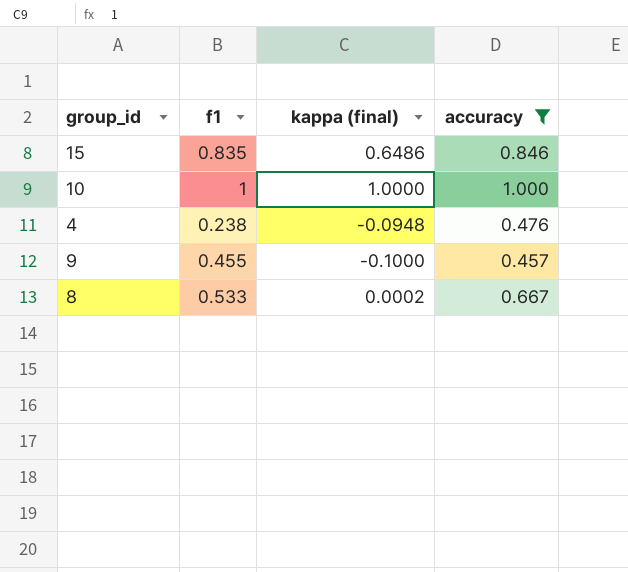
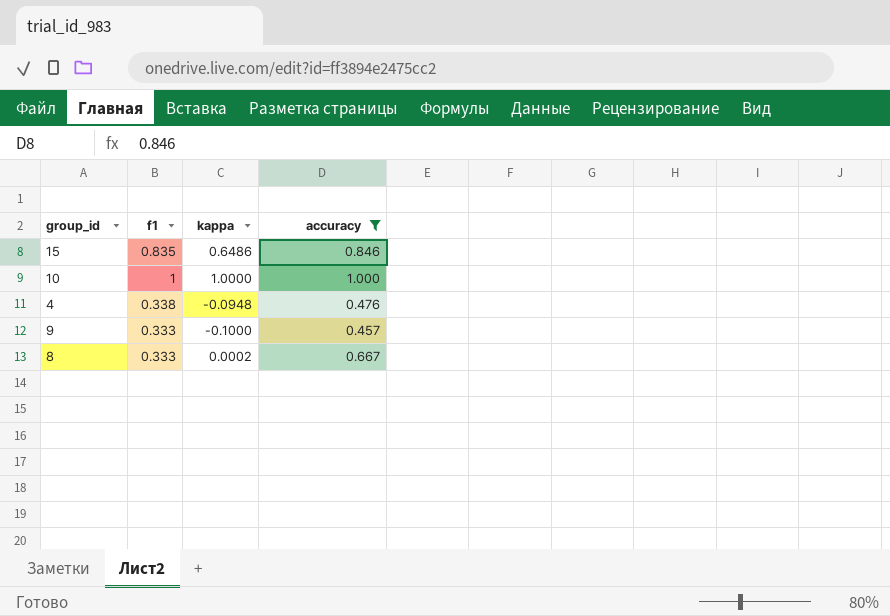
column name: kappa (final) -> kappa
4 | f1: 0.238 -> 0.338
9 | f1: 0.455 -> 0.333
8 | f1: 0.533 -> 0.333

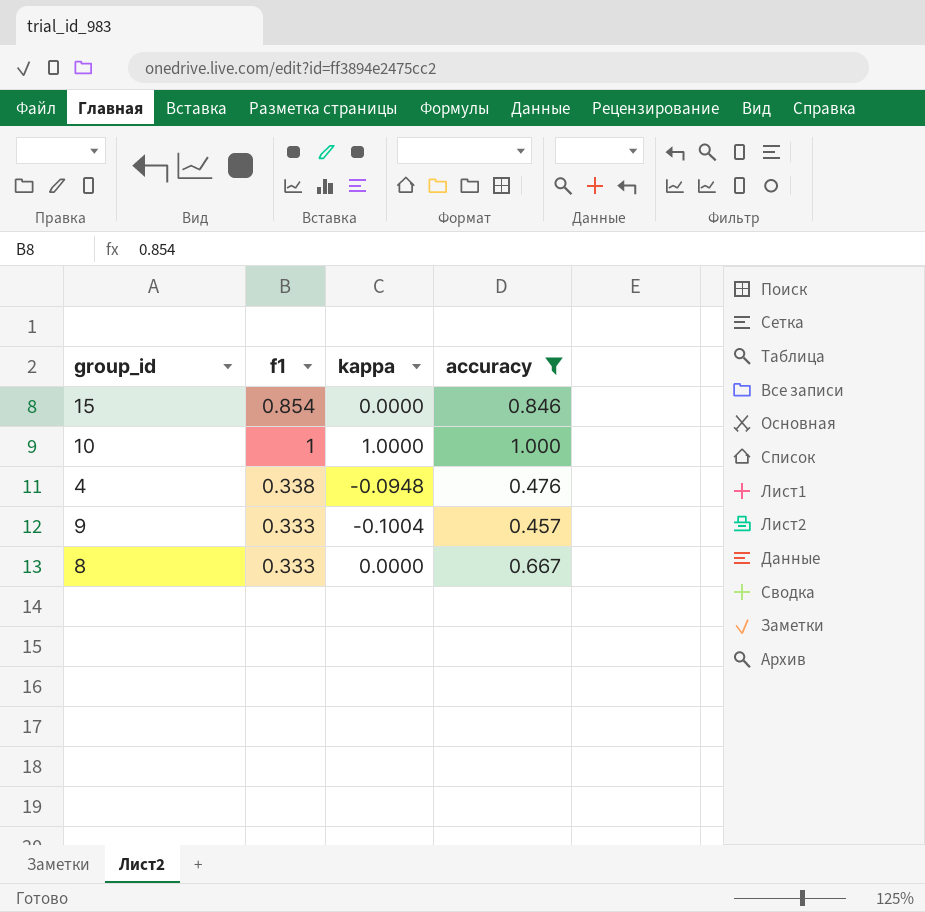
15 | f1: 0.835 -> 0.854
15 | kappa: 0.6486 -> 0.0000
9 | kappa: -0.1000 -> -0.1004
8 | kappa: 0.0002 -> 0.0000

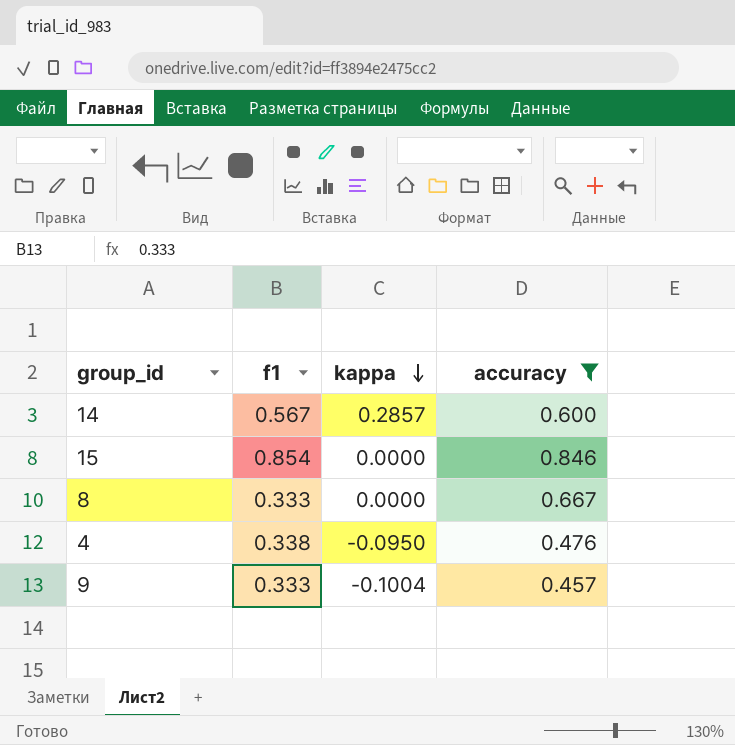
row order: none -> kappa descending
row 10: 1 | 1.0000 | 1.000 -> none
row 14: none -> 0.567 | 0.2857 | 0.600
4 | kappa: -0.0948 -> -0.0950

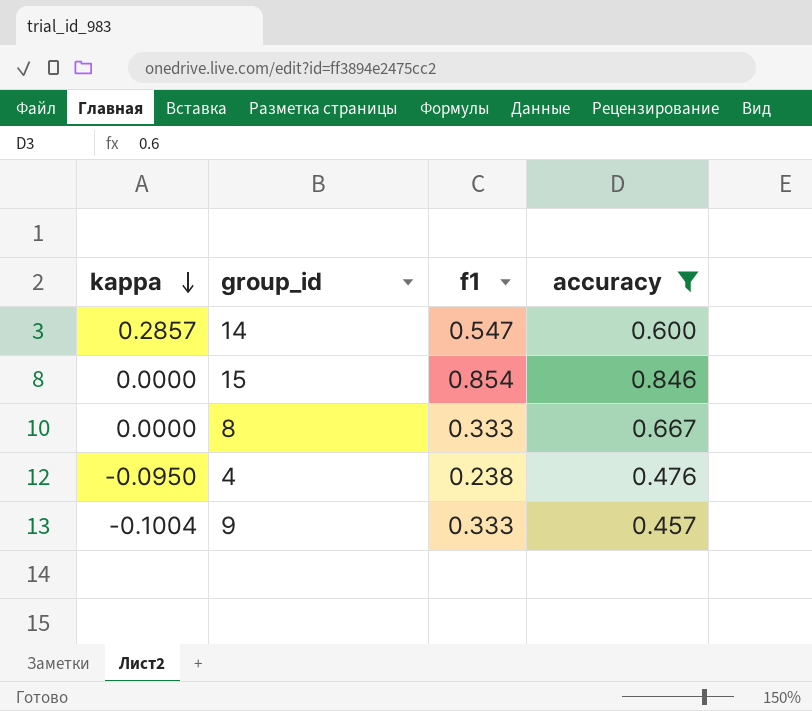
column kappa | position: 3 -> 1
14 | f1: 0.567 -> 0.547
4 | f1: 0.338 -> 0.238

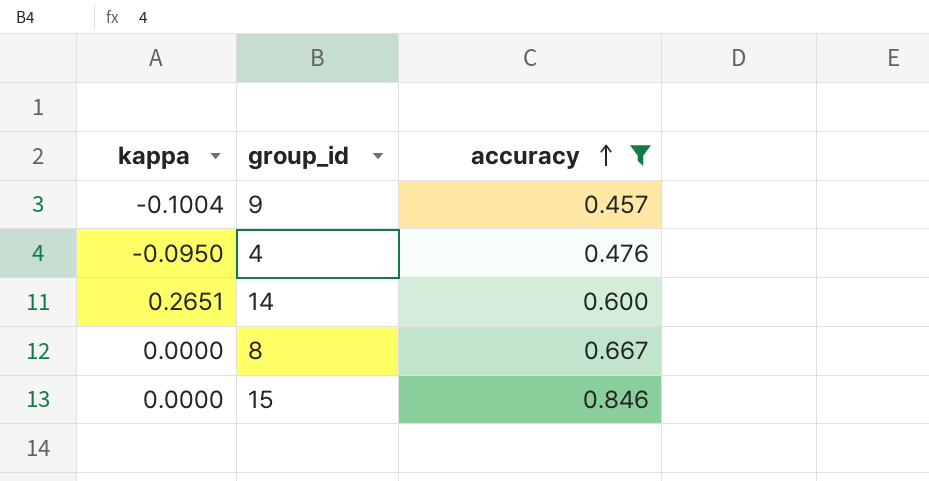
row order: kappa descending -> accuracy ascending
column f1 | position: 3 -> none
14 | kappa: 0.2857 -> 0.2651

